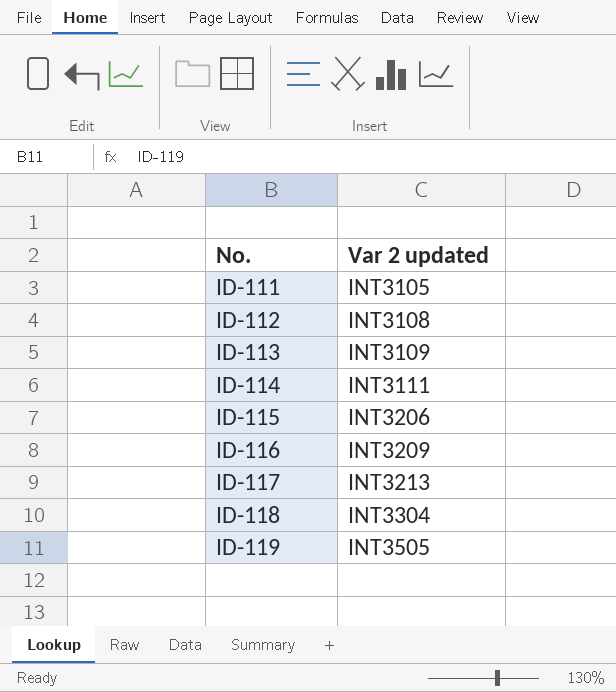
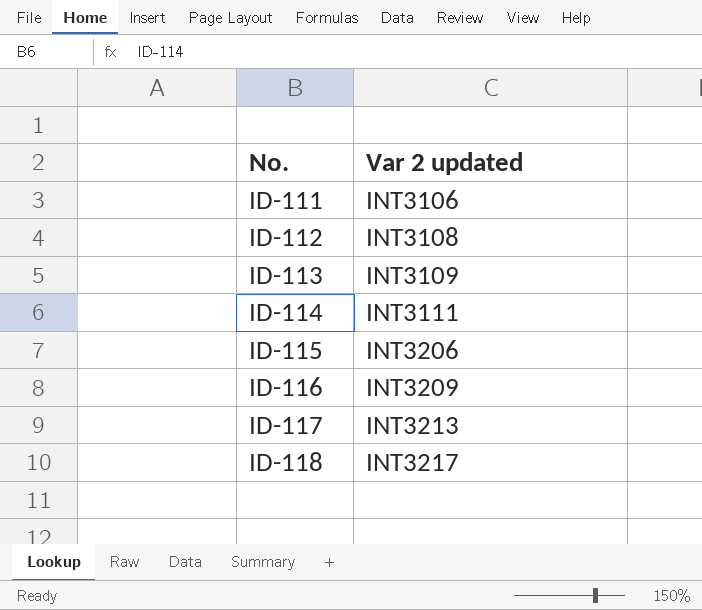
row ID-119: INT3505 -> none
ID-111 | Var 2 updated: INT3105 -> INT3106
ID-118 | Var 2 updated: INT3304 -> INT3217

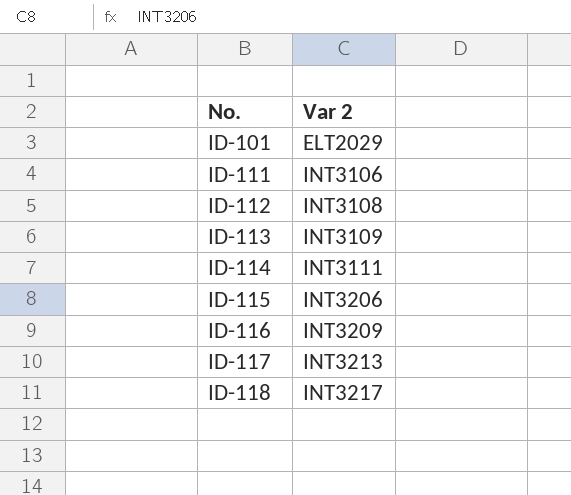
column name: Var 2 updated -> Var 2
row ID-101: none -> ELT2029

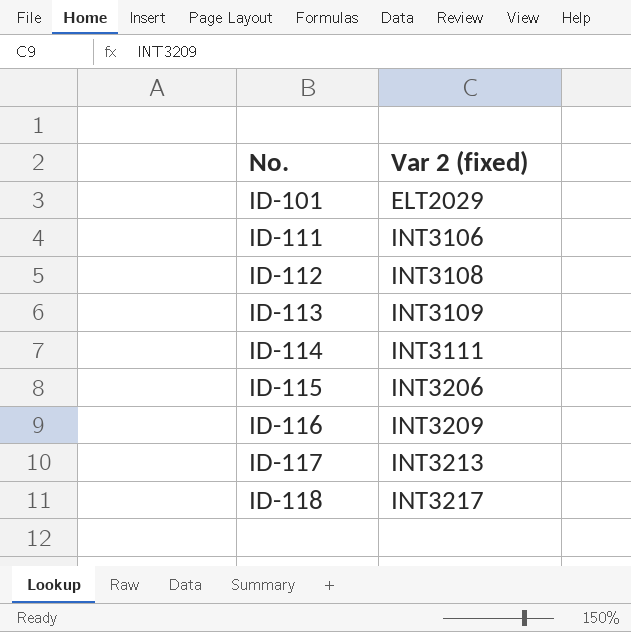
column name: Var 2 -> Var 2 (fixed)

